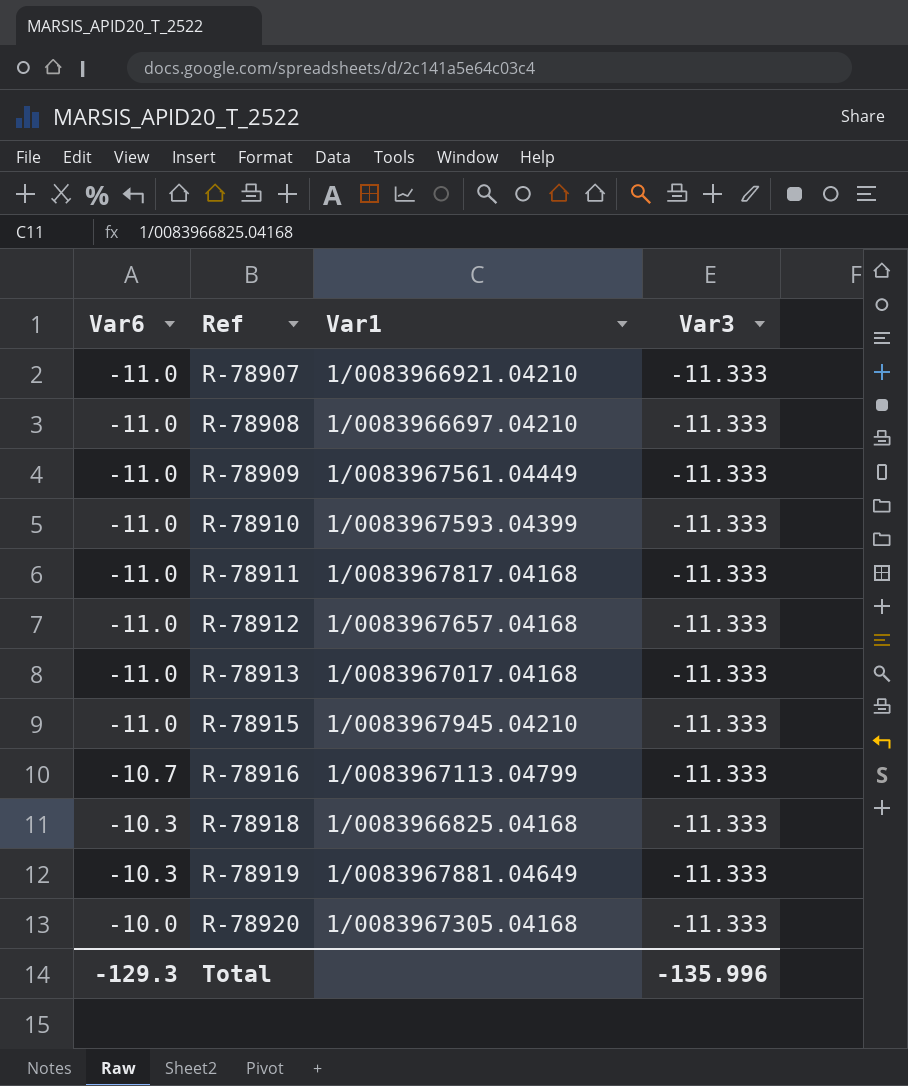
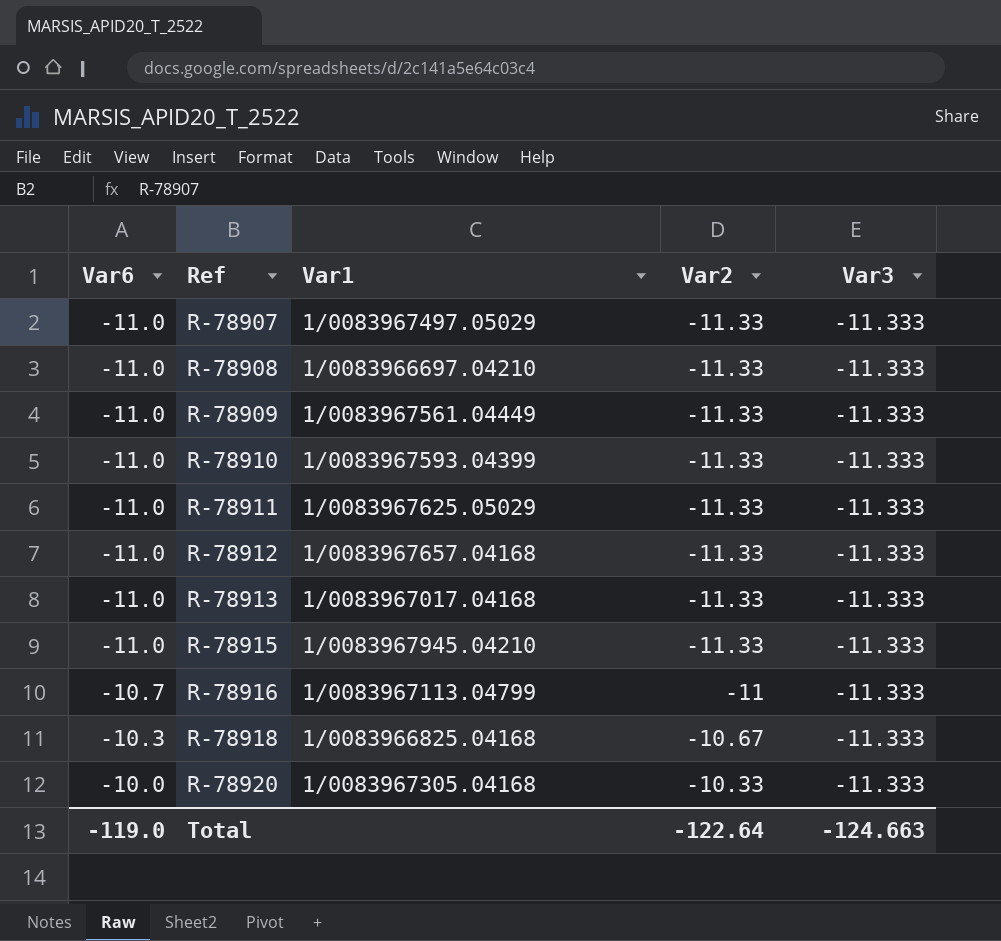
column Var2 | position: none -> 4
row R-78919: -10.3 | 1/0083967881.04649 | -11.333 -> none
R-78907 | Var1: 1/0083966921.04210 -> 1/0083967497.05029
R-78911 | Var1: 1/0083967817.04168 -> 1/0083967625.05029
Total | Var6: -129.3 -> -119.0
Total | Var3: -135.996 -> -124.663

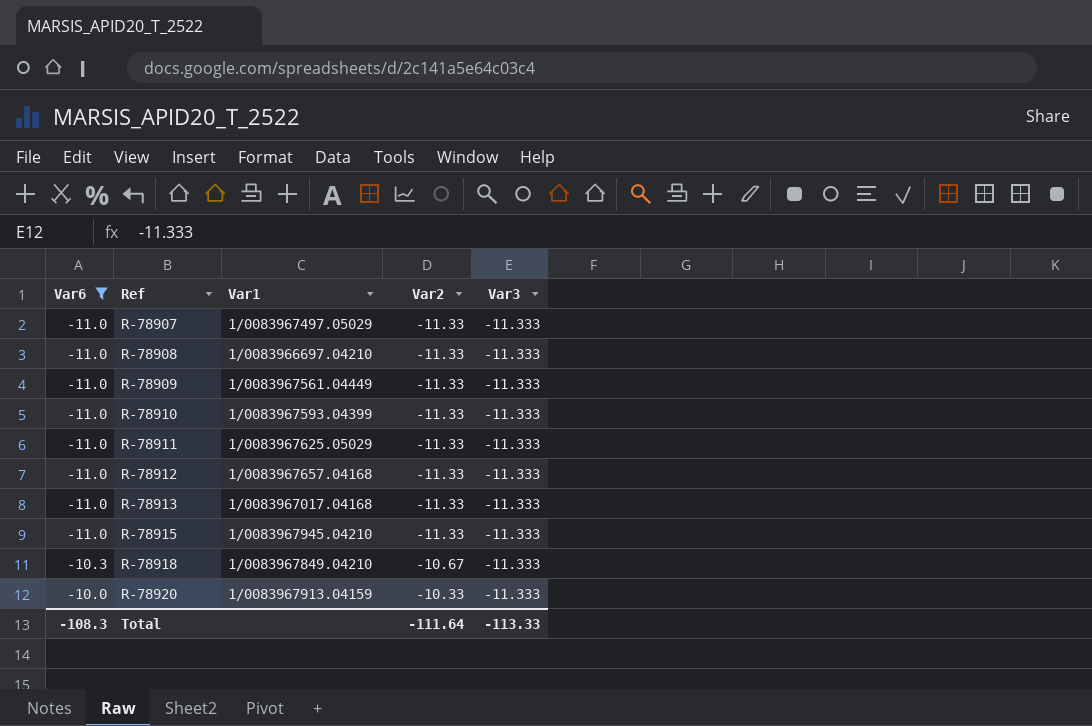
filter: none -> Var6 != -10.7
R-78918 | Var1: 1/0083966825.04168 -> 1/0083967849.04210
R-78920 | Var1: 1/0083967305.04168 -> 1/0083967913.04159
Total | Var6: -119.0 -> -108.3
Total | Var2: -122.64 -> -111.64
Total | Var3: -124.663 -> -113.33

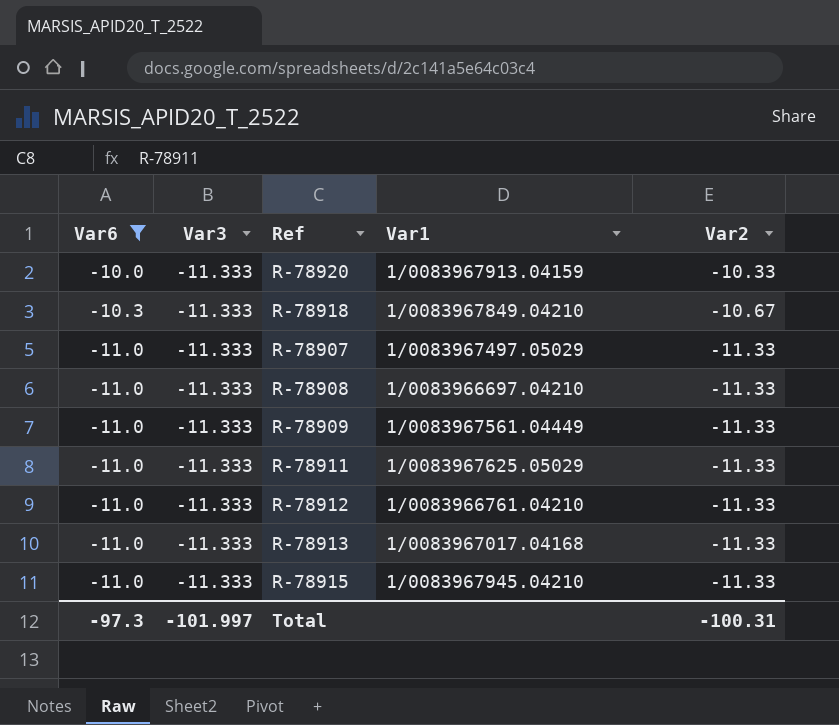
row order: Var6 ascending -> Var6 descending
column Var3 | position: 5 -> 2
row R-78910: -11.0 | 1/0083967593.04399 | -11.33 | -11.333 -> none
R-78912 | Var1: 1/0083967657.04168 -> 1/0083966761.04210
Total | Var6: -108.3 -> -97.3
Total | Var3: -113.33 -> -101.997
Total | Var2: -111.64 -> -100.31

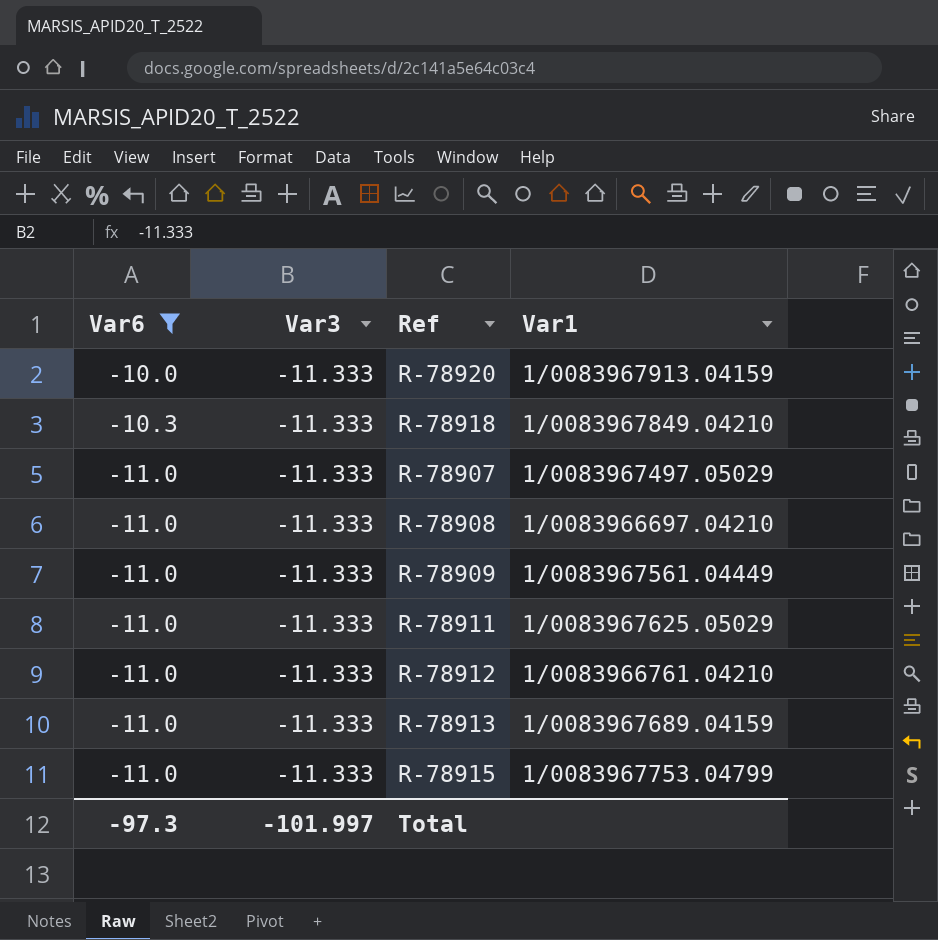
column Var2 | position: 5 -> none
R-78913 | Var1: 1/0083967017.04168 -> 1/0083967689.04159
R-78915 | Var1: 1/0083967945.04210 -> 1/0083967753.04799

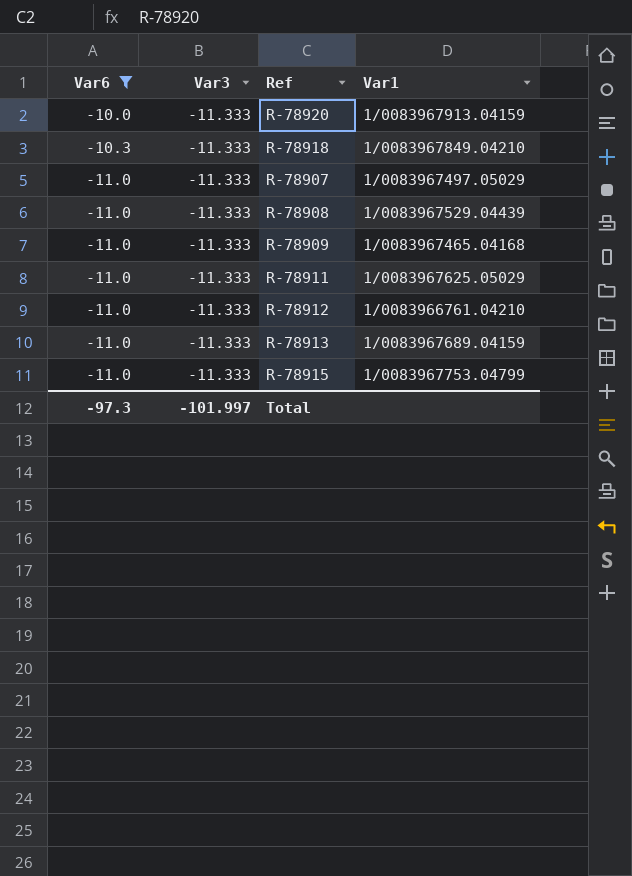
R-78908 | Var1: 1/0083966697.04210 -> 1/0083967529.04439
R-78909 | Var1: 1/0083967561.04449 -> 1/0083967465.04168

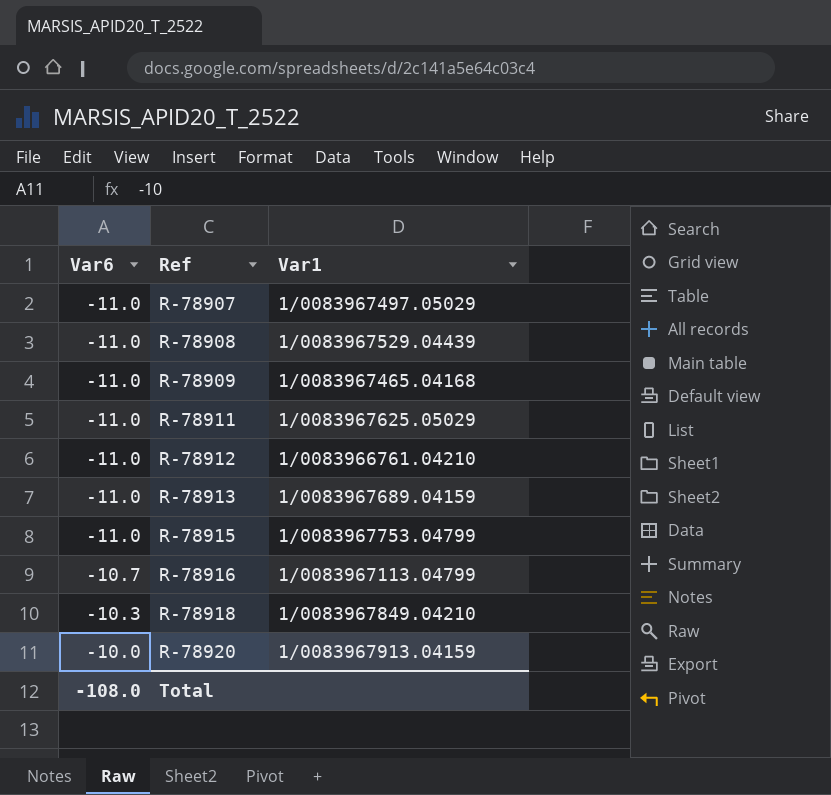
filter: Var6 != -10.7 -> none
row order: Var6 descending -> Var6 ascending
column Var3 | position: 2 -> none
Total | Var6: -97.3 -> -108.0

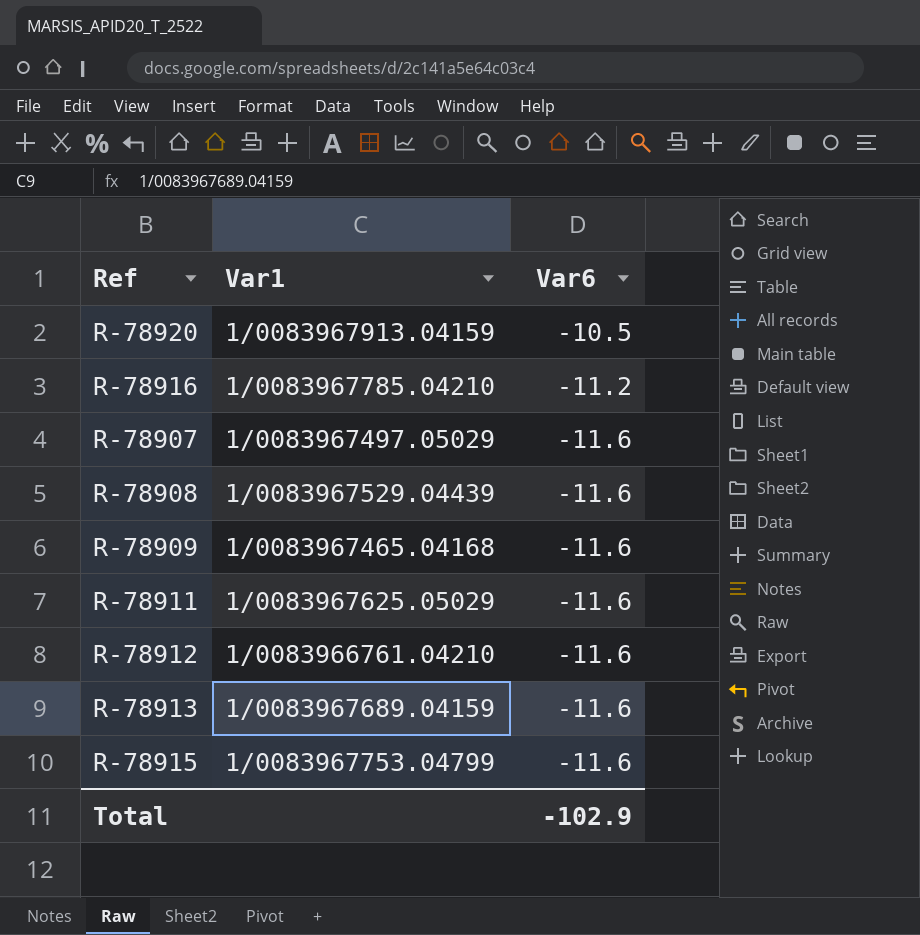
row order: Var6 ascending -> Var6 descending
column Var6 | position: 1 -> 3
row R-78918: -10.3 | 1/0083967849.04210 -> none
R-78920 | Var6: -10.0 -> -10.5
R-78916 | Var1: 1/0083967113.04799 -> 1/0083967785.04210
R-78916 | Var6: -10.7 -> -11.2
R-78907 | Var6: -11.0 -> -11.6
R-78908 | Var6: -11.0 -> -11.6
R-78909 | Var6: -11.0 -> -11.6
R-78911 | Var6: -11.0 -> -11.6
R-78912 | Var6: -11.0 -> -11.6
R-78913 | Var6: -11.0 -> -11.6
R-78915 | Var6: -11.0 -> -11.6
Total | Var6: -108.0 -> -102.9

